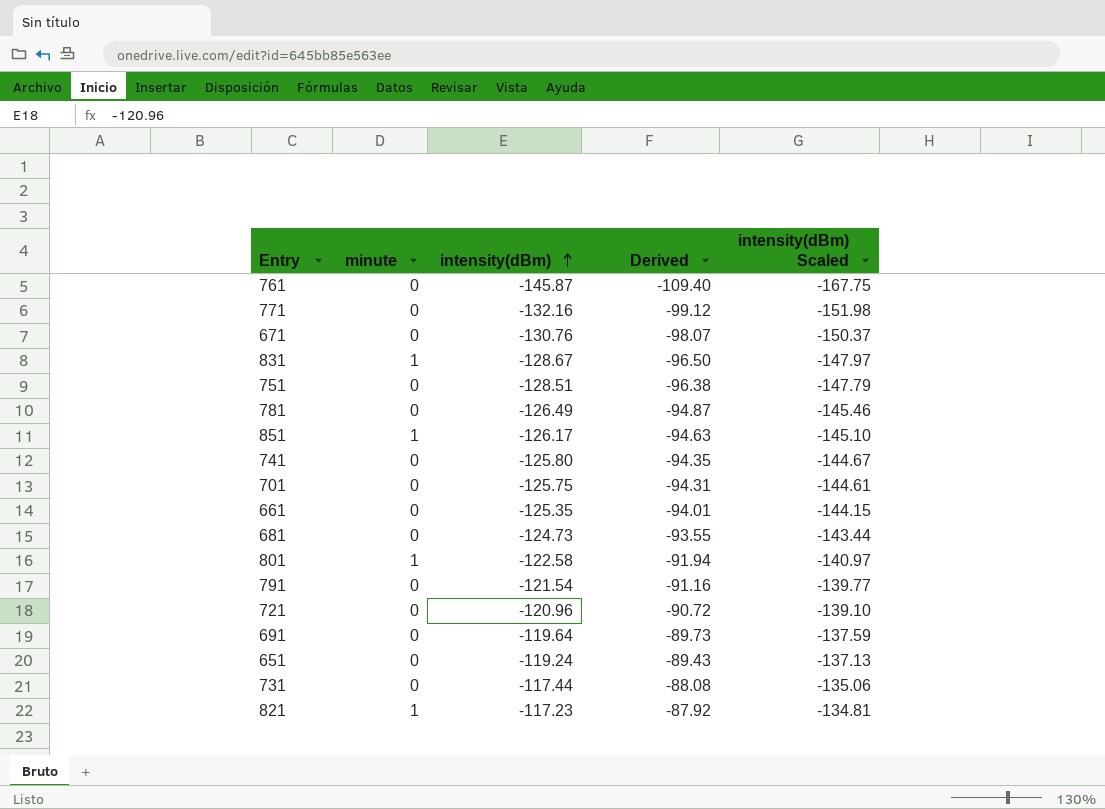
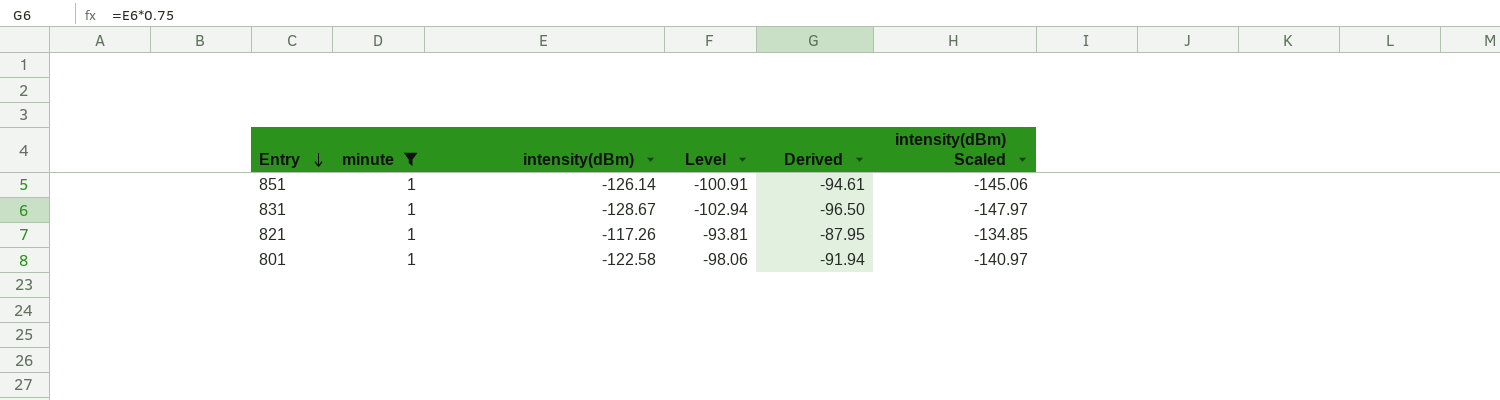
filter: none -> minute = 1
row order: intensity(dBm) ascending -> Entry descending
column Level | formula: none -> [intensity(dBm)] * 0.8
851 | intensity(dBm): -126.17 -> -126.14
851 | Derived: -94.63 -> -94.61
851 | intensity(dBm) Scaled: -145.10 -> -145.06
821 | intensity(dBm): -117.23 -> -117.26
821 | Derived: -87.92 -> -87.95
821 | intensity(dBm) Scaled: -134.81 -> -134.85

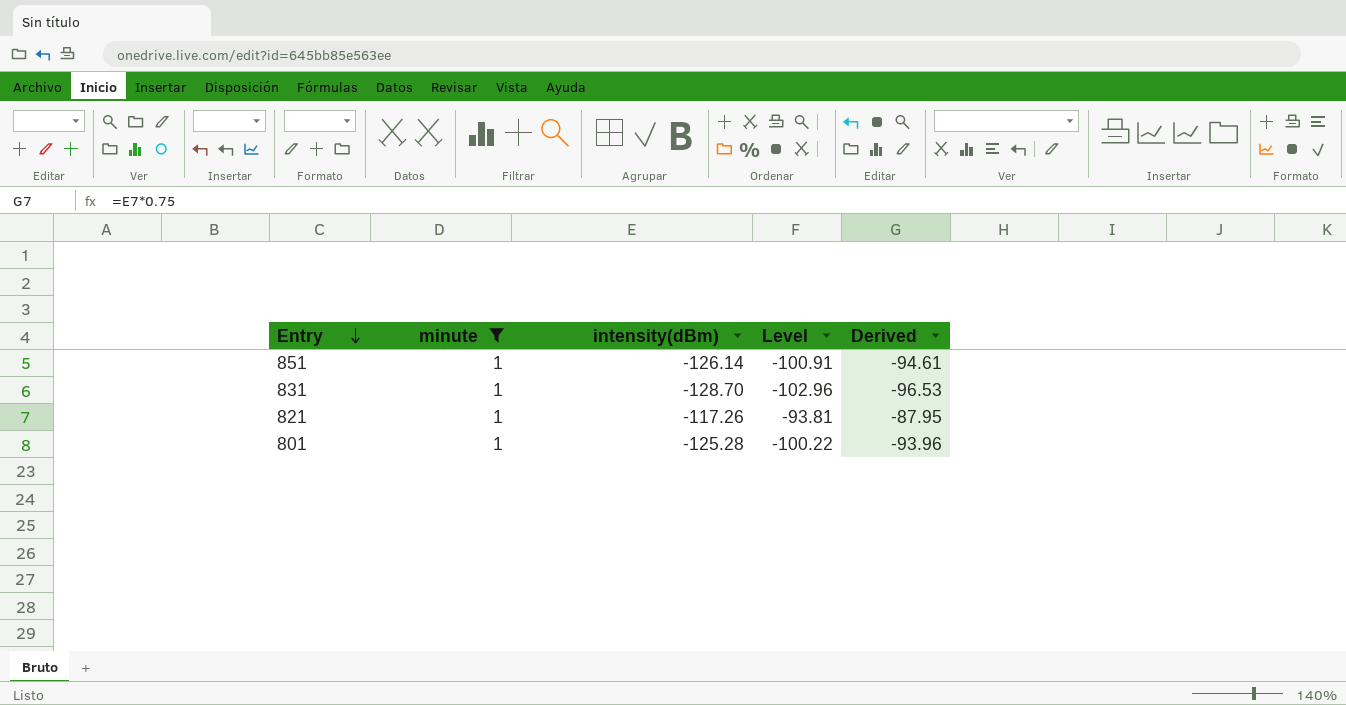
column intensity(dBm) Scaled | formula: [intensity(dBm)] * 1.15 -> none
831 | intensity(dBm): -128.67 -> -128.70
831 | Level: -102.94 -> -102.96
831 | Derived: -96.50 -> -96.53
801 | intensity(dBm): -122.58 -> -125.28
801 | Level: -98.06 -> -100.22
801 | Derived: -91.94 -> -93.96

